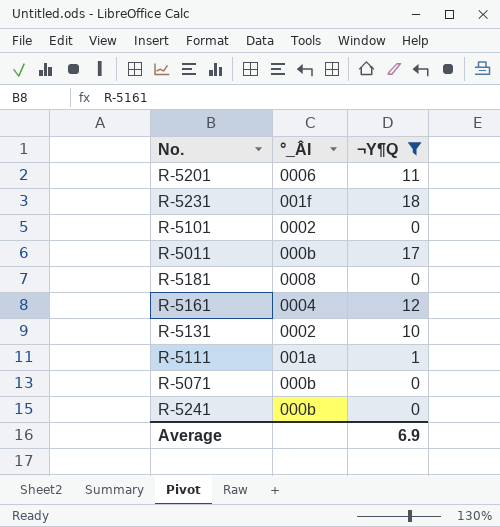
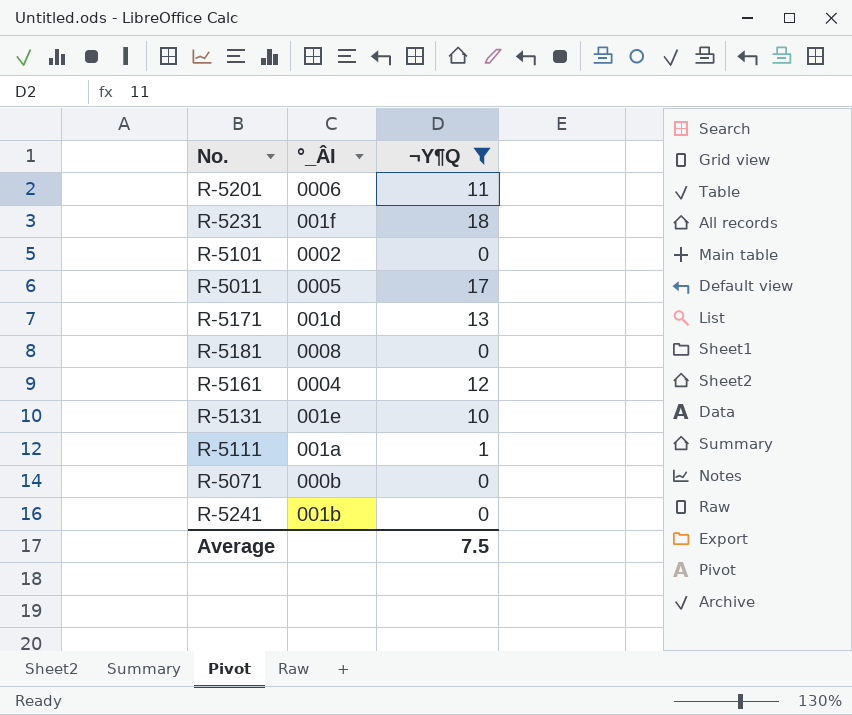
R-5011 | °_ÂI: 000b -> 0005
row R-5171: none -> 001d | 13
R-5131 | °_ÂI: 0002 -> 001e
R-5241 | °_ÂI: 000b -> 001b
Average | ¬Y¶Q: 6.9 -> 7.5

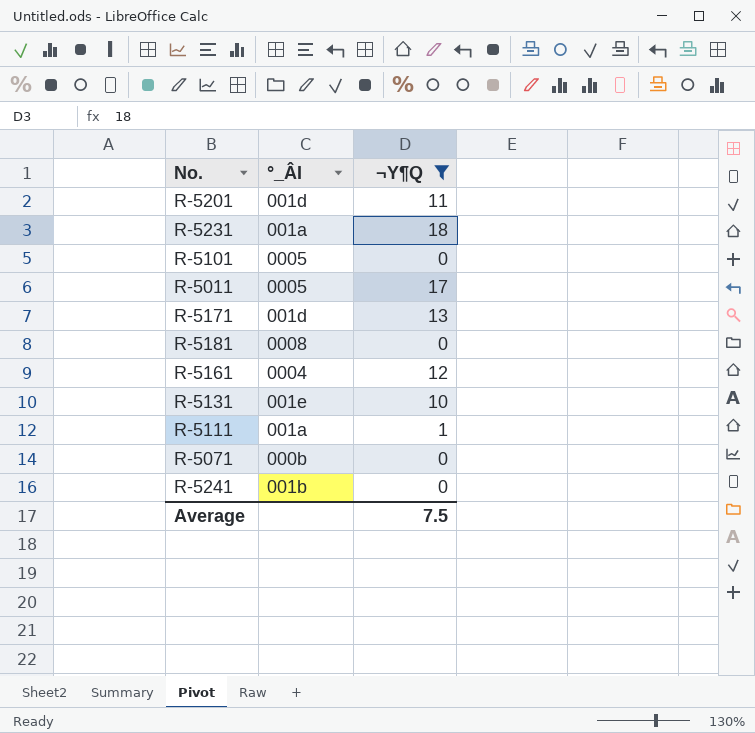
R-5201 | °_ÂI: 0006 -> 001d
R-5231 | °_ÂI: 001f -> 001a
R-5101 | °_ÂI: 0002 -> 0005

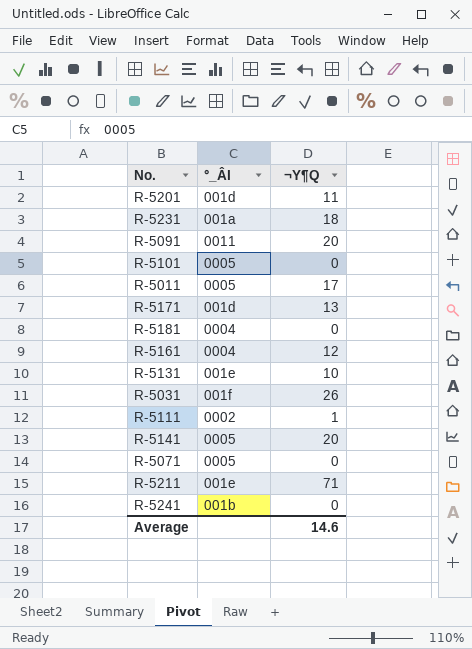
filter: ¬Y¶Q <= 18 -> none
R-5181 | °_ÂI: 0008 -> 0004
R-5111 | °_ÂI: 001a -> 0002
R-5071 | °_ÂI: 000b -> 0005
Average | ¬Y¶Q: 7.5 -> 14.6

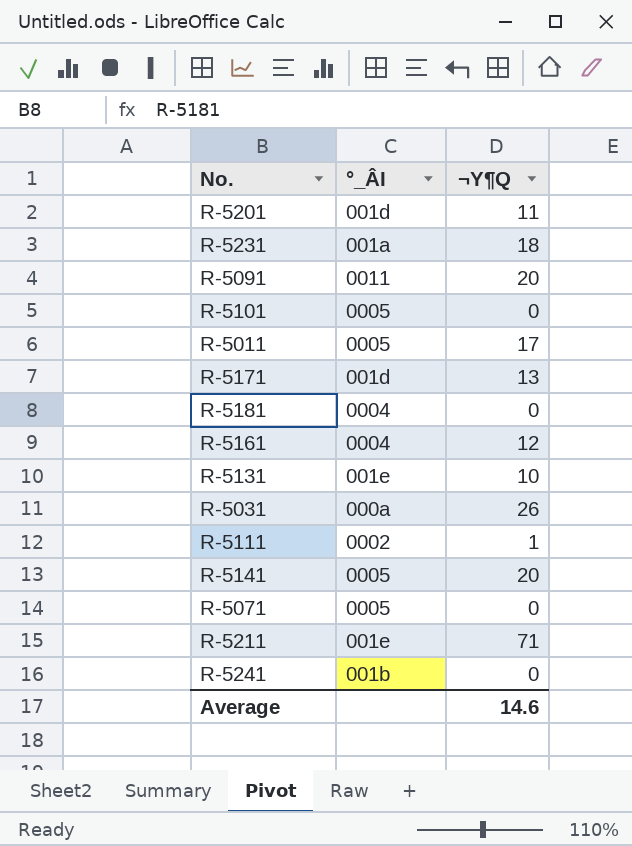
R-5031 | °_ÂI: 001f -> 000a

